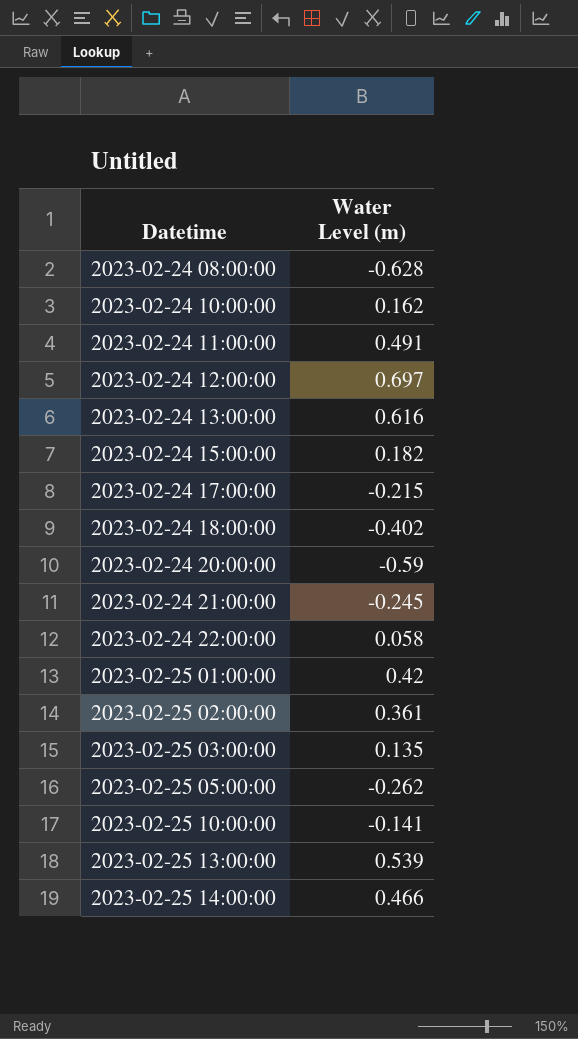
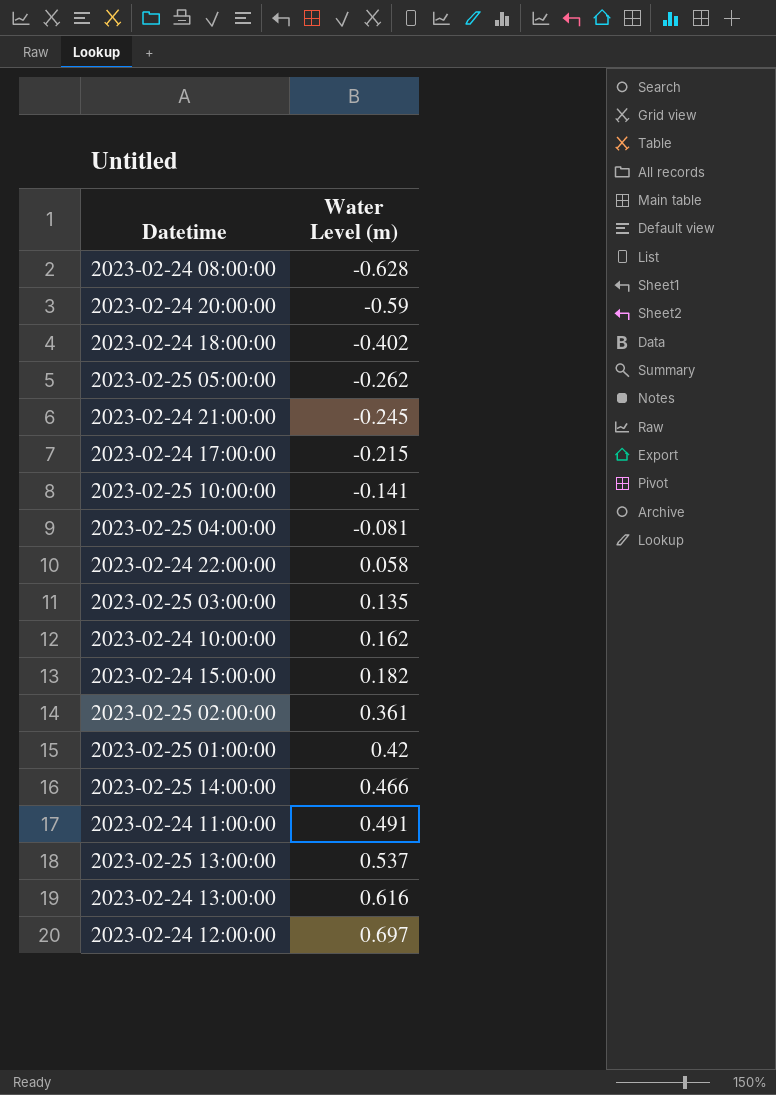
row order: Datetime ascending -> Water Level (m) ascending
row 2023-02-25 04:00:00: none -> -0.081
2023-02-25 13:00:00 | Water Level (m): 0.539 -> 0.537

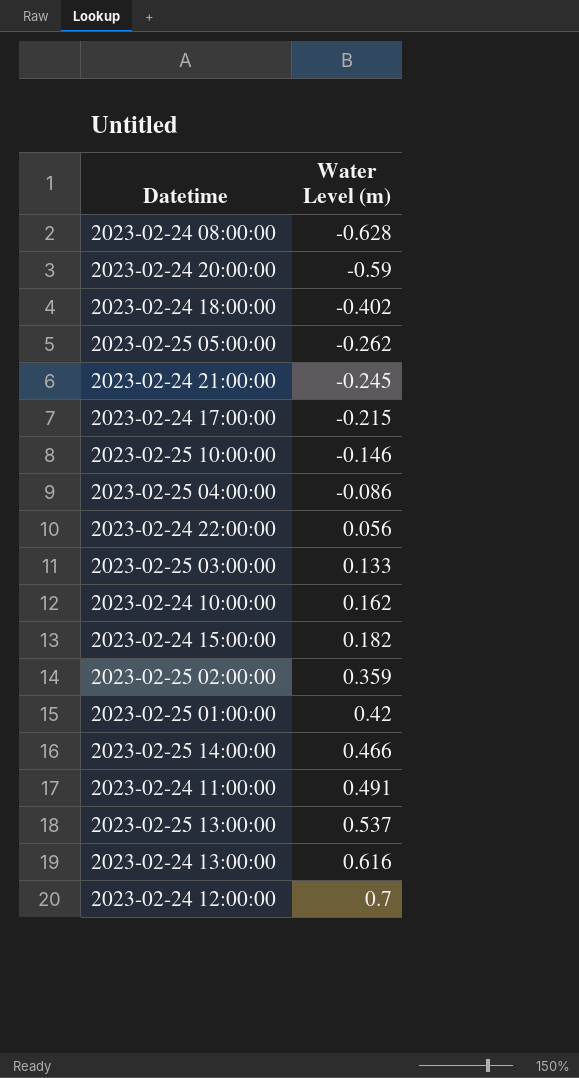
2023-02-25 10:00:00 | Water Level (m): -0.141 -> -0.146
2023-02-25 04:00:00 | Water Level (m): -0.081 -> -0.086
2023-02-24 22:00:00 | Water Level (m): 0.058 -> 0.056
2023-02-25 03:00:00 | Water Level (m): 0.135 -> 0.133
2023-02-25 02:00:00 | Water Level (m): 0.361 -> 0.359
2023-02-24 12:00:00 | Water Level (m): 0.697 -> 0.7

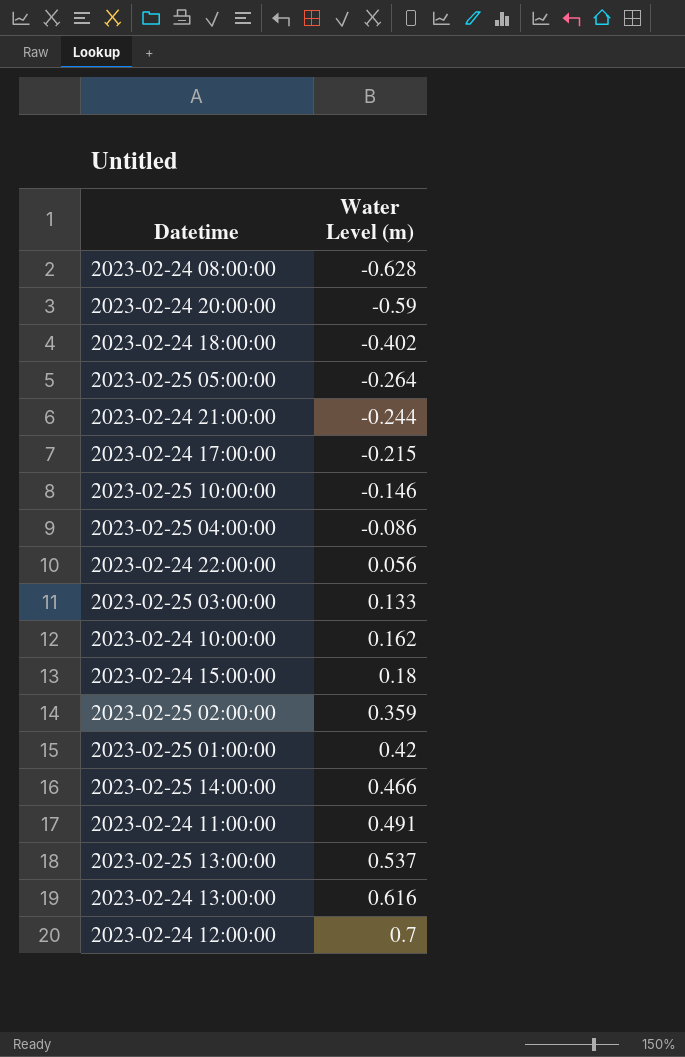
2023-02-25 05:00:00 | Water Level (m): -0.262 -> -0.264
2023-02-24 21:00:00 | Water Level (m): -0.245 -> -0.244
2023-02-24 15:00:00 | Water Level (m): 0.182 -> 0.18

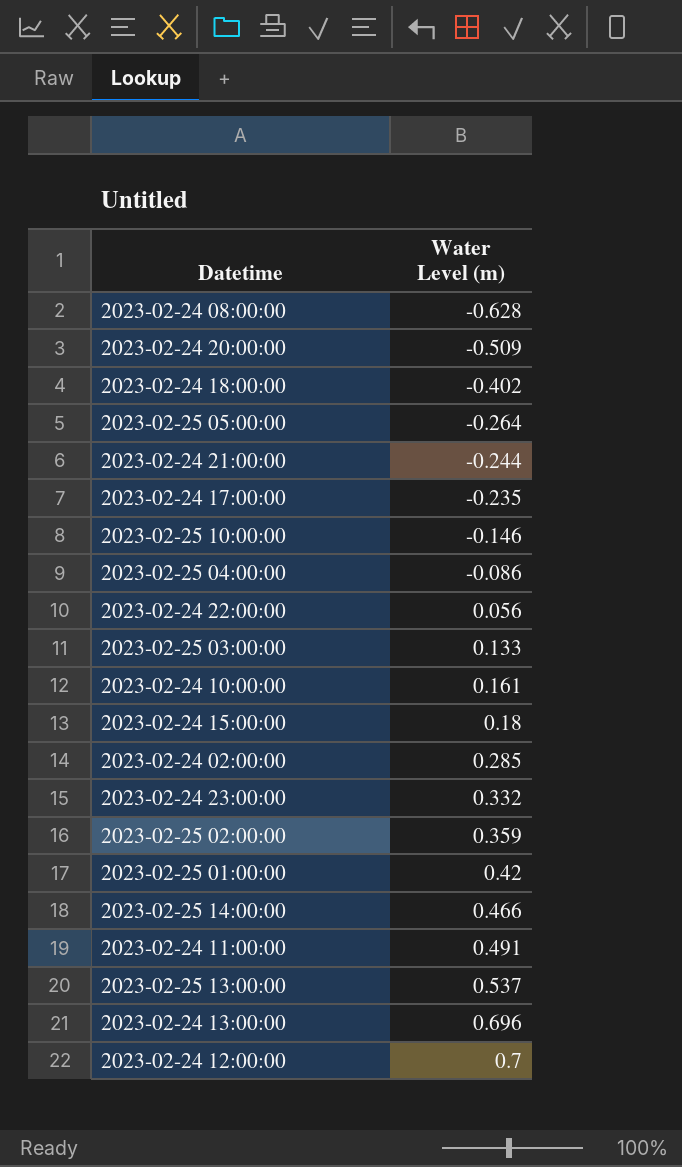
2023-02-24 20:00:00 | Water Level (m): -0.59 -> -0.509
2023-02-24 17:00:00 | Water Level (m): -0.215 -> -0.235
2023-02-24 10:00:00 | Water Level (m): 0.162 -> 0.161
row 2023-02-24 02:00:00: none -> 0.285
row 2023-02-24 23:00:00: none -> 0.332
2023-02-24 13:00:00 | Water Level (m): 0.616 -> 0.696

